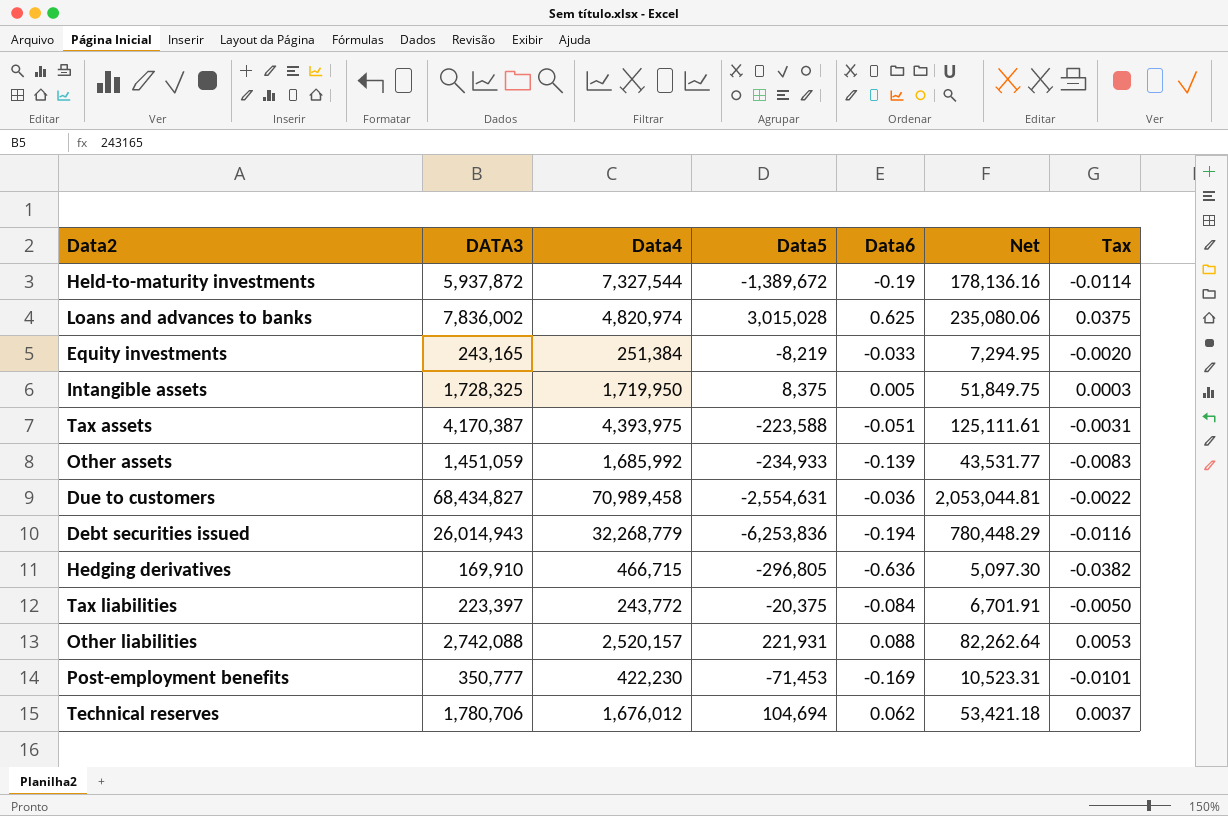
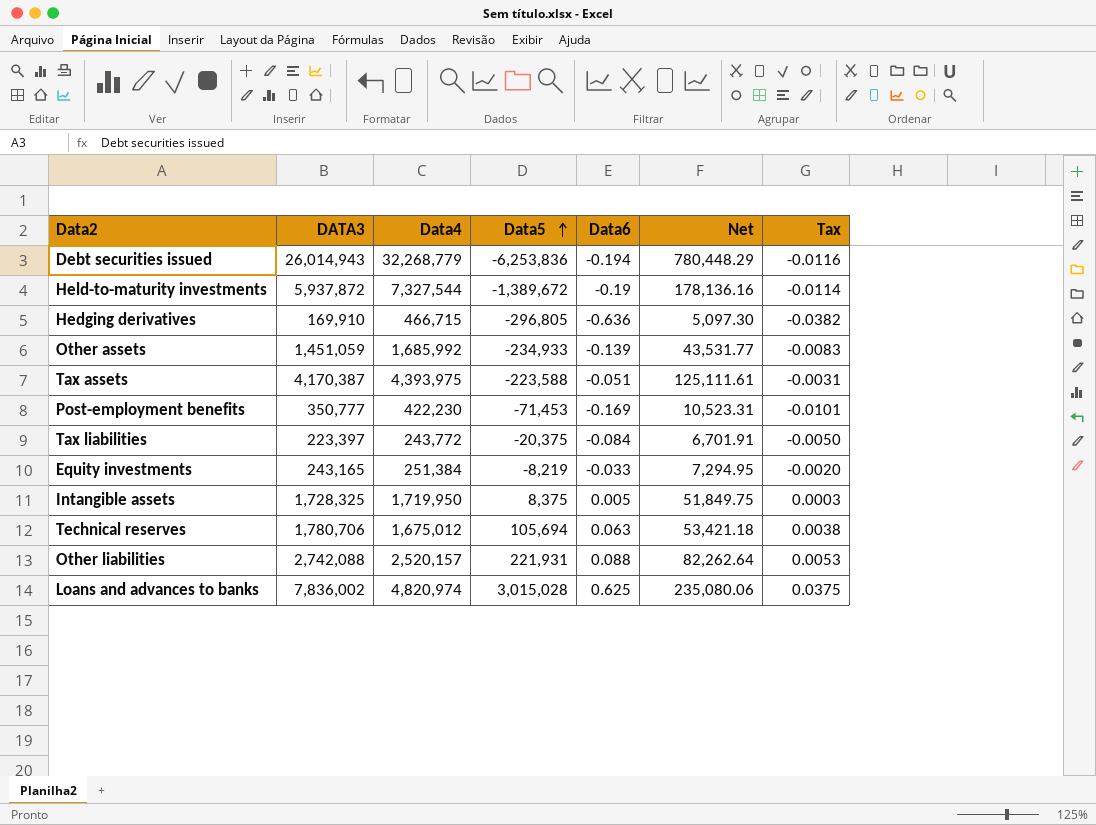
row order: none -> Data5 ascending
row Due to customers: 68,434,827 | 70,989,458 | -2,554,631 | -0.036 | 2,053,044.81 | -0.0022 -> none
Technical reserves | Data4: 1,676,012 -> 1,675,012
Technical reserves | Data5: 104,694 -> 105,694
Technical reserves | Data6: 0.062 -> 0.063
Technical reserves | Tax: 0.0037 -> 0.0038

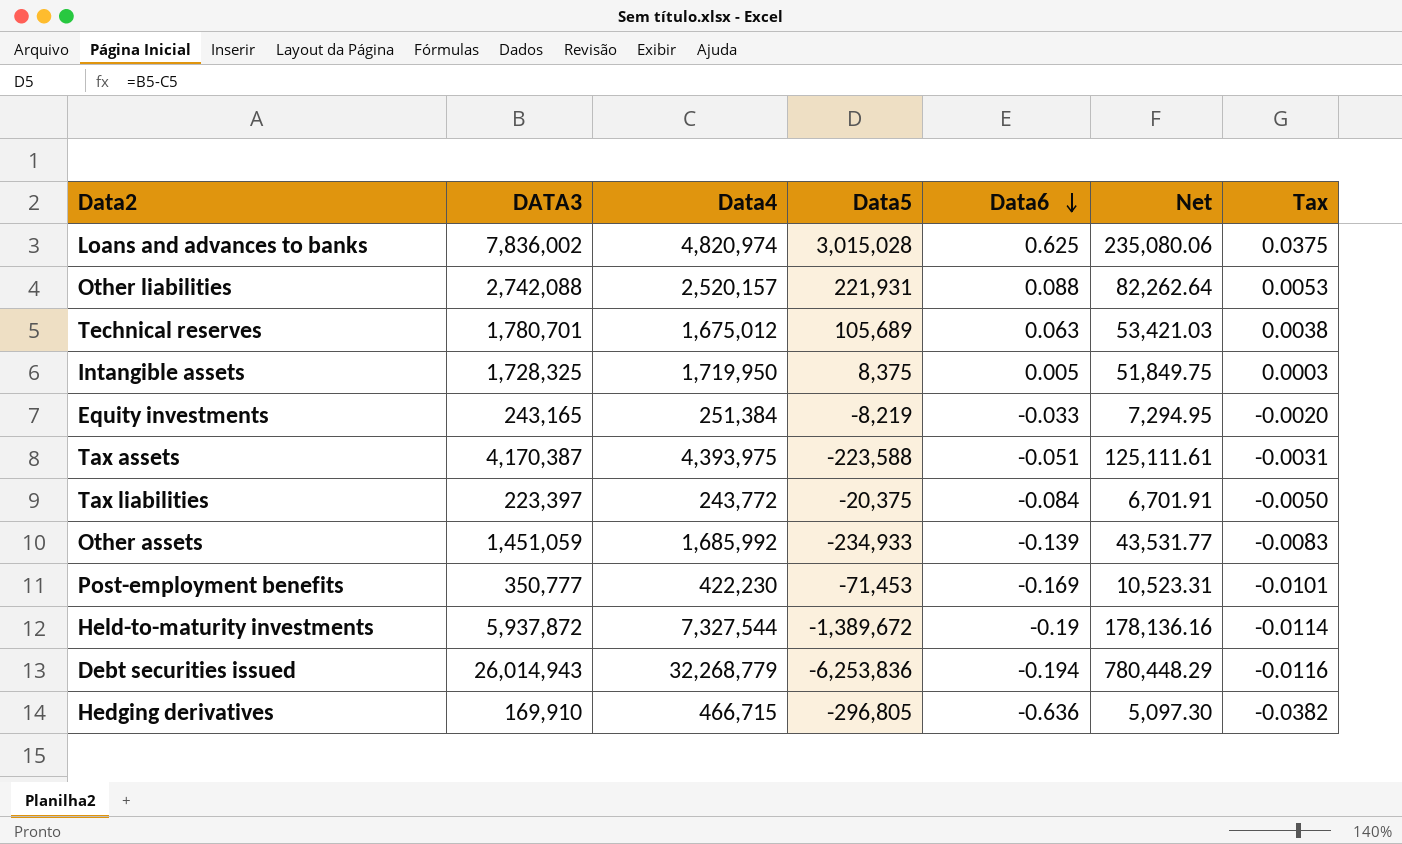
row order: Data5 ascending -> Data6 descending
Technical reserves | DATA3: 1,780,706 -> 1,780,701
Technical reserves | Data5: 105,694 -> 105,689
Technical reserves | Net: 53,421.18 -> 53,421.03

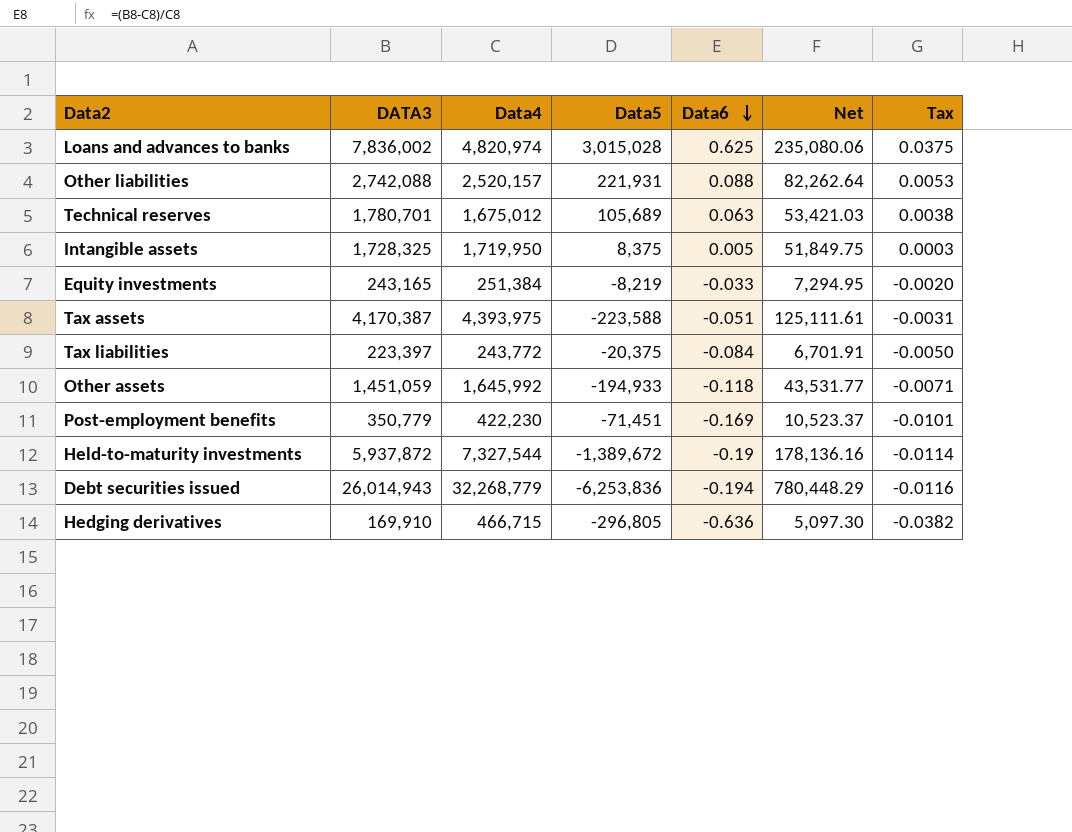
Other assets | Data4: 1,685,992 -> 1,645,992
Other assets | Data5: -234,933 -> -194,933
Other assets | Data6: -0.139 -> -0.118
Other assets | Tax: -0.0083 -> -0.0071
Post-employment benefits | DATA3: 350,777 -> 350,779
Post-employment benefits | Data5: -71,453 -> -71,451
Post-employment benefits | Net: 10,523.31 -> 10,523.37

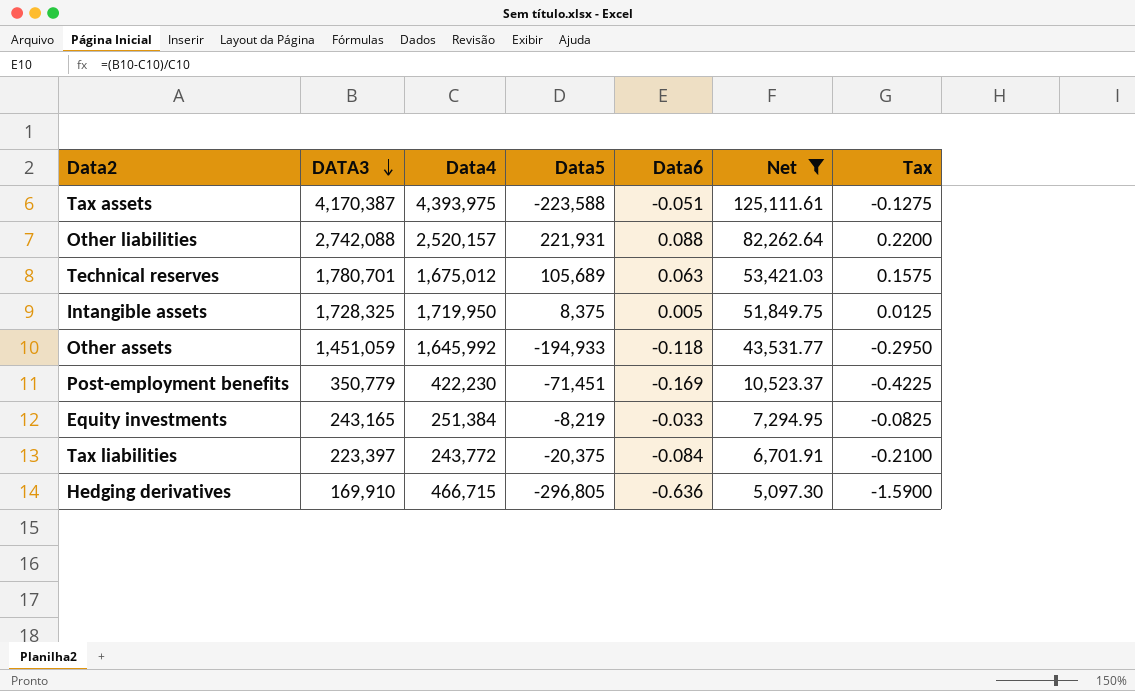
filter: none -> Net <= 125,111.61
row order: Data6 descending -> DATA3 descending
column Tax | formula: [Data6] * 0.06 -> [Data6] * 2.5

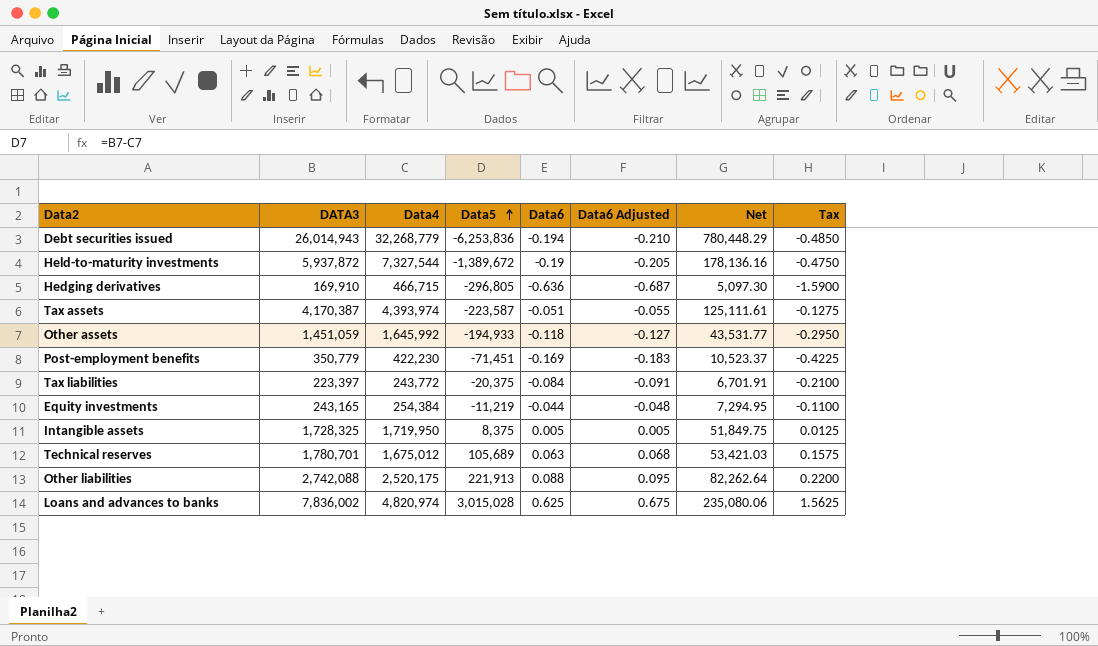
filter: Net <= 125,111.61 -> none
row order: DATA3 descending -> Data5 ascending
column Data6 Adjusted | formula: none -> [Data6] * 1.08
Tax assets | Data4: 4,393,975 -> 4,393,974
Tax assets | Data5: -223,588 -> -223,587
Equity investments | Data4: 251,384 -> 254,384
Equity investments | Data5: -8,219 -> -11,219
Equity investments | Data6: -0.033 -> -0.044
Equity investments | Tax: -0.0825 -> -0.1100
Other liabilities | Data4: 2,520,157 -> 2,520,175
Other liabilities | Data5: 221,931 -> 221,913

